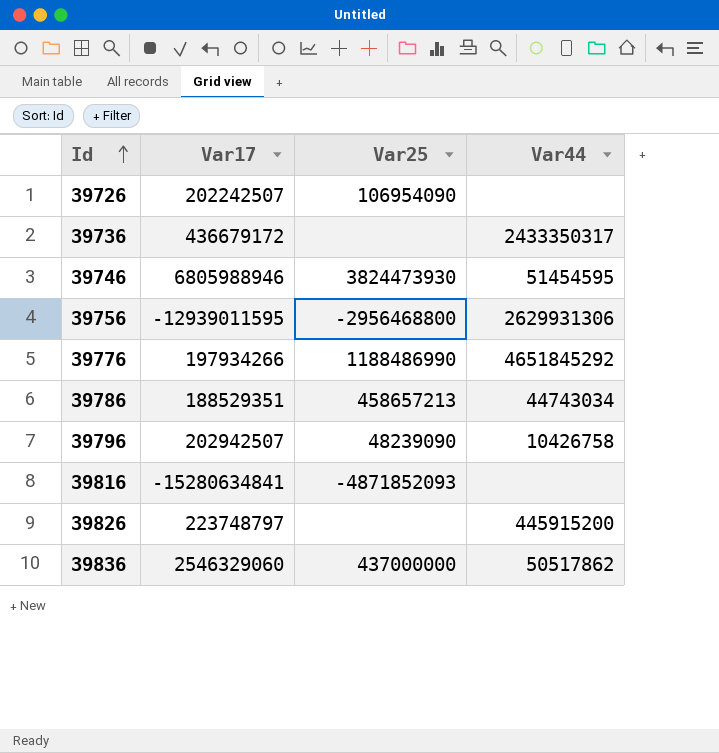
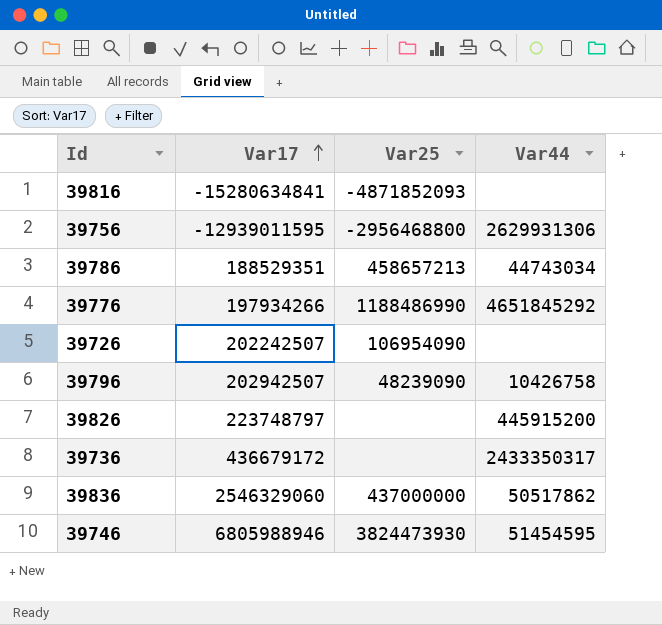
row order: Id ascending -> Var17 ascending

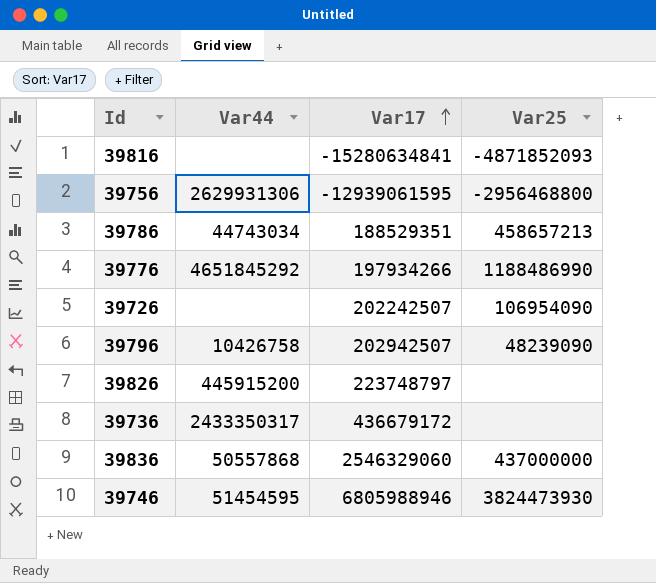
column Var44 | position: 4 -> 2
39756 | Var17: -12939011595 -> -12939061595
39836 | Var44: 50517862 -> 50557868

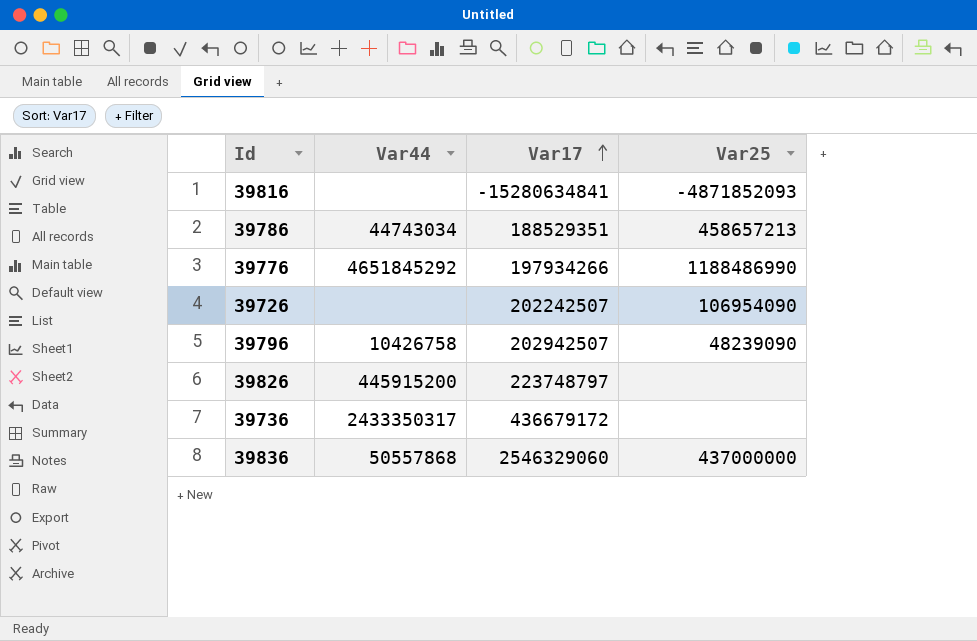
row 39756: 2629931306 | -12939061595 | -2956468800 -> none
row 39746: 51454595 | 6805988946 | 3824473930 -> none

